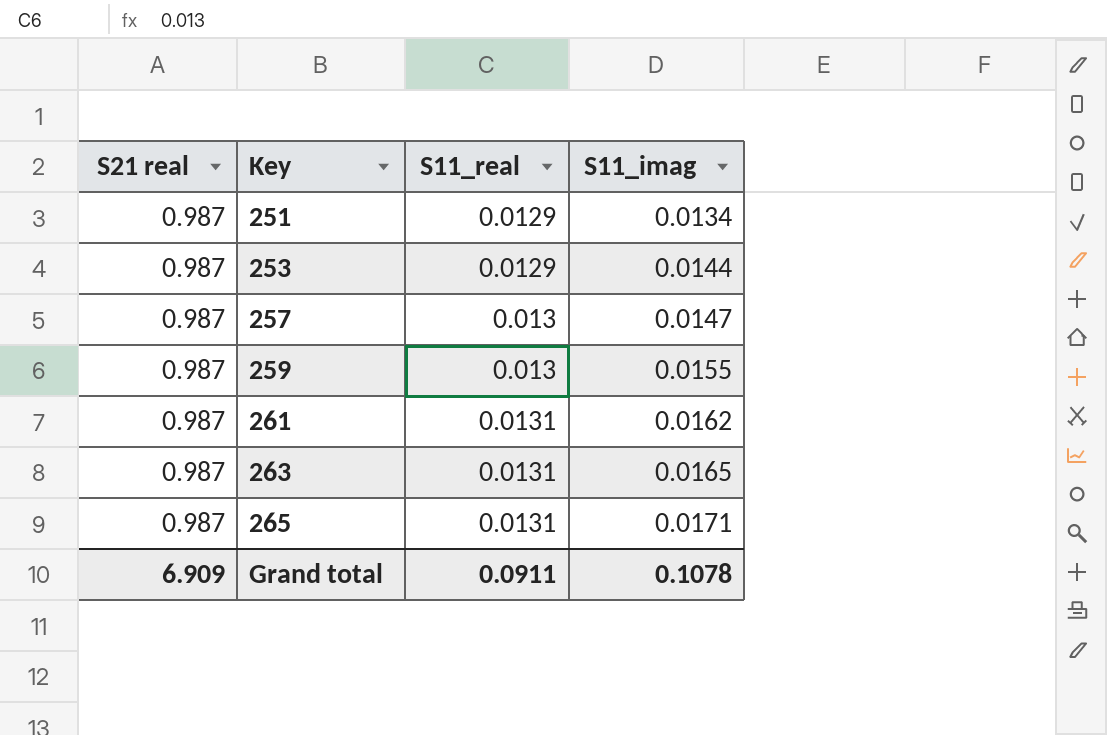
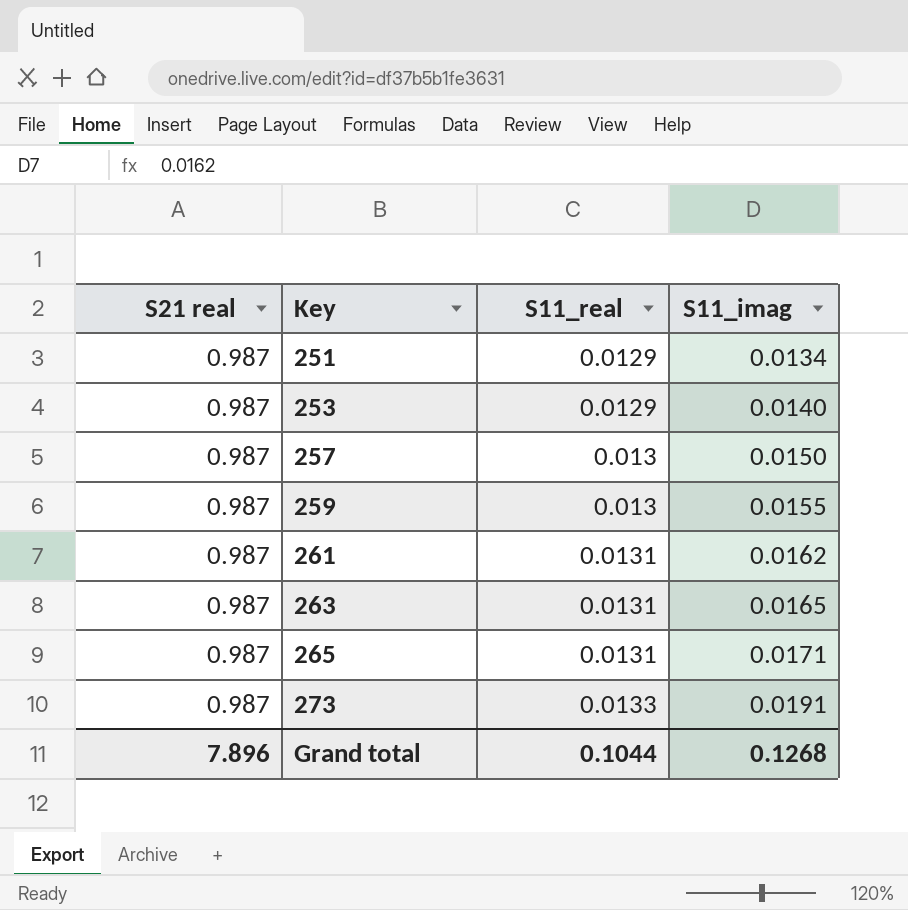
253 | S11_imag: 0.0144 -> 0.0140
257 | S11_imag: 0.0147 -> 0.0150
row 273: none -> 0.987 | 0.0133 | 0.0191
Grand total | S21 real: 6.909 -> 7.896
Grand total | S11_real: 0.0911 -> 0.1044
Grand total | S11_imag: 0.1078 -> 0.1268

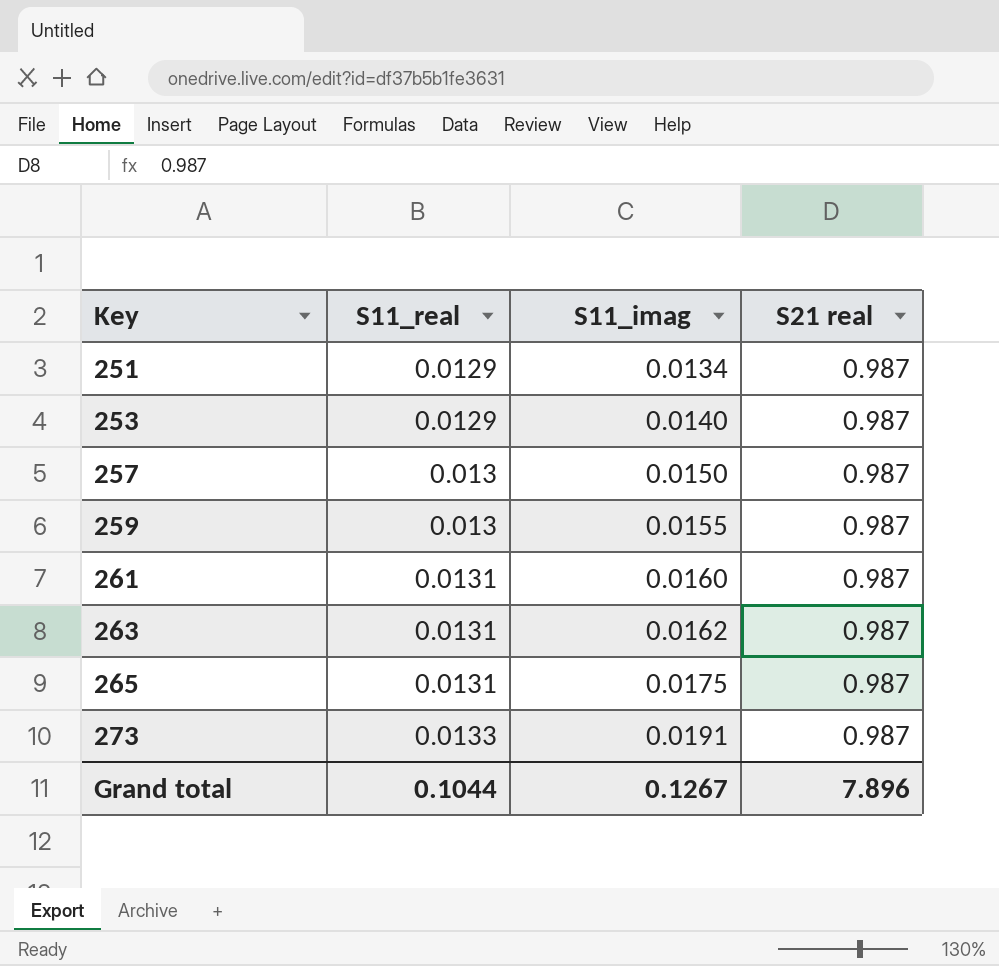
column S21 real | position: 1 -> 4
261 | S11_imag: 0.0162 -> 0.0160
263 | S11_imag: 0.0165 -> 0.0162
265 | S11_imag: 0.0171 -> 0.0175
Grand total | S11_imag: 0.1268 -> 0.1267

